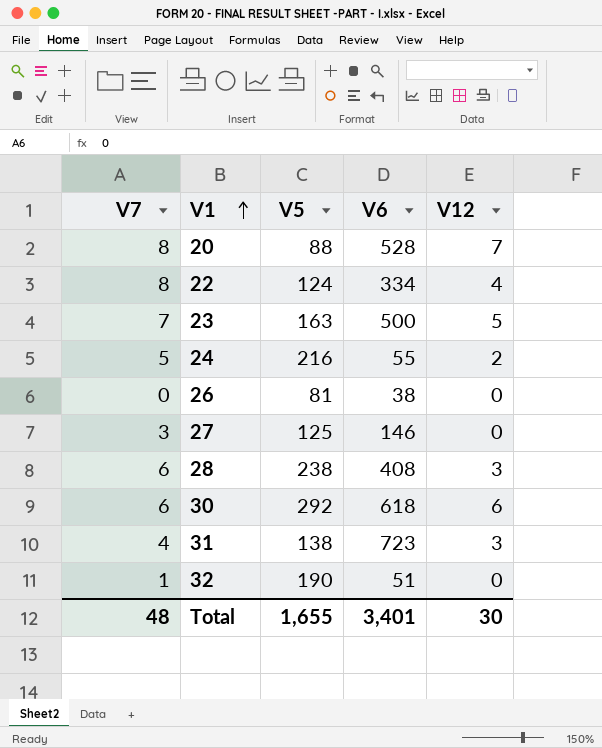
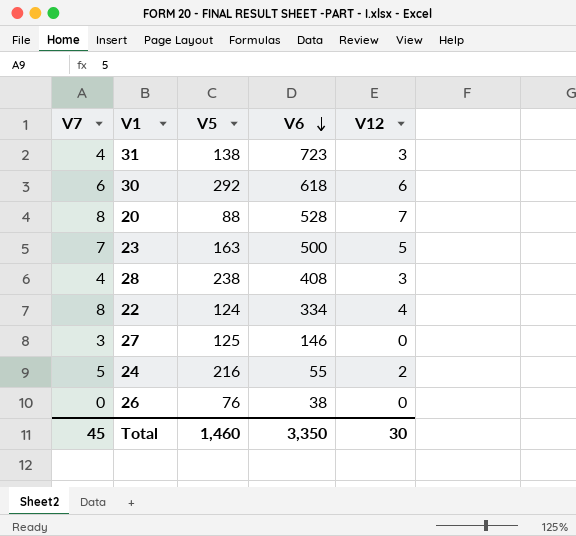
row order: V1 ascending -> V6 descending
row 32: 1 | 190 | 51 | 0 -> none
28 | V7: 6 -> 4
26 | V5: 81 -> 76
Total | V7: 48 -> 45
Total | V5: 1,655 -> 1,460
Total | V6: 3,401 -> 3,350

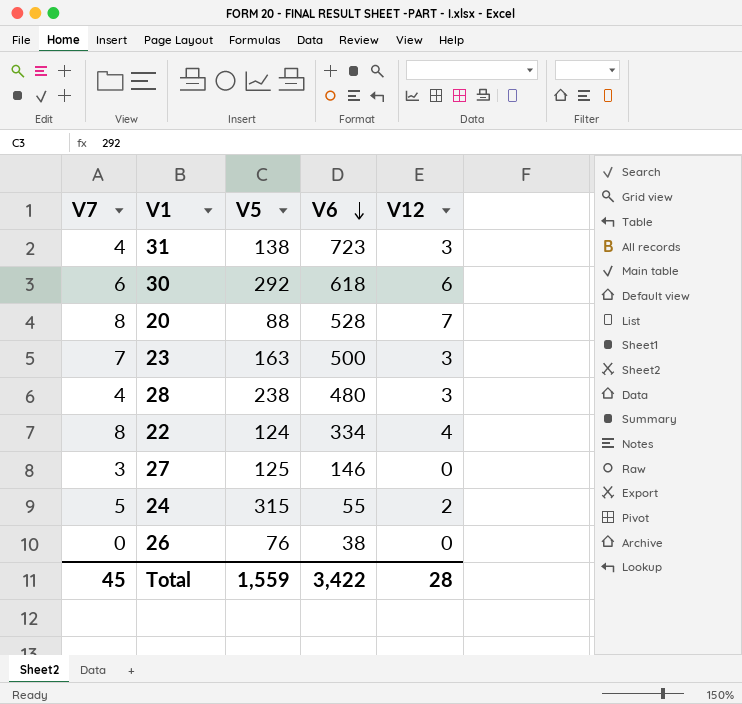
23 | V12: 5 -> 3
28 | V6: 408 -> 480
24 | V5: 216 -> 315
Total | V5: 1,460 -> 1,559
Total | V6: 3,350 -> 3,422
Total | V12: 30 -> 28

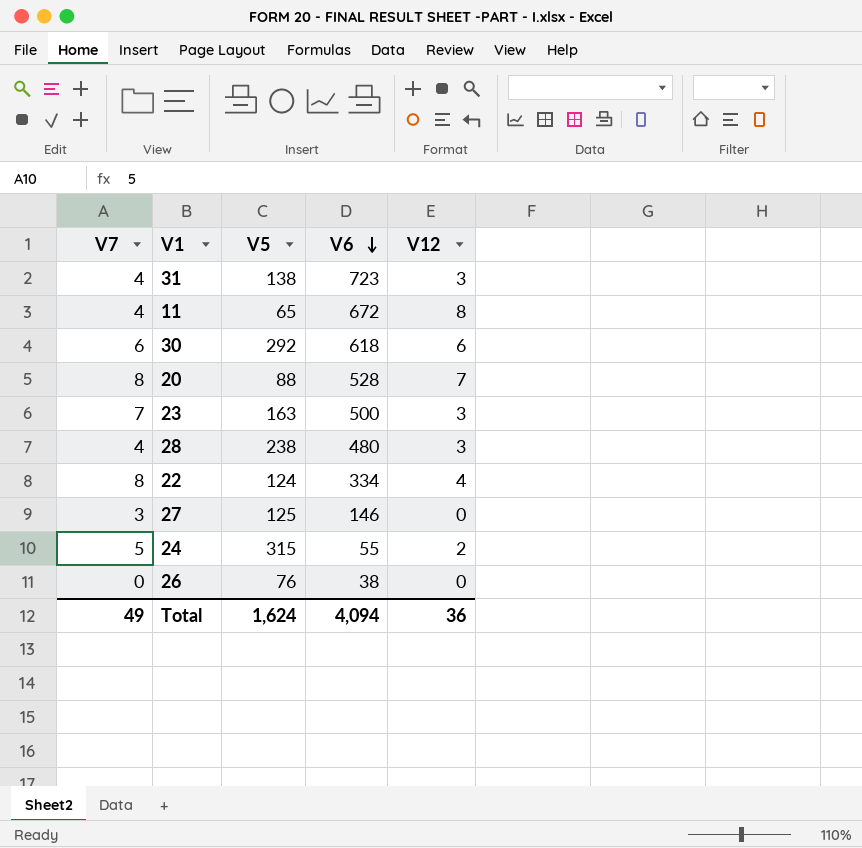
row 11: none -> 4 | 65 | 672 | 8
Total | V7: 45 -> 49
Total | V5: 1,559 -> 1,624
Total | V6: 3,422 -> 4,094
Total | V12: 28 -> 36

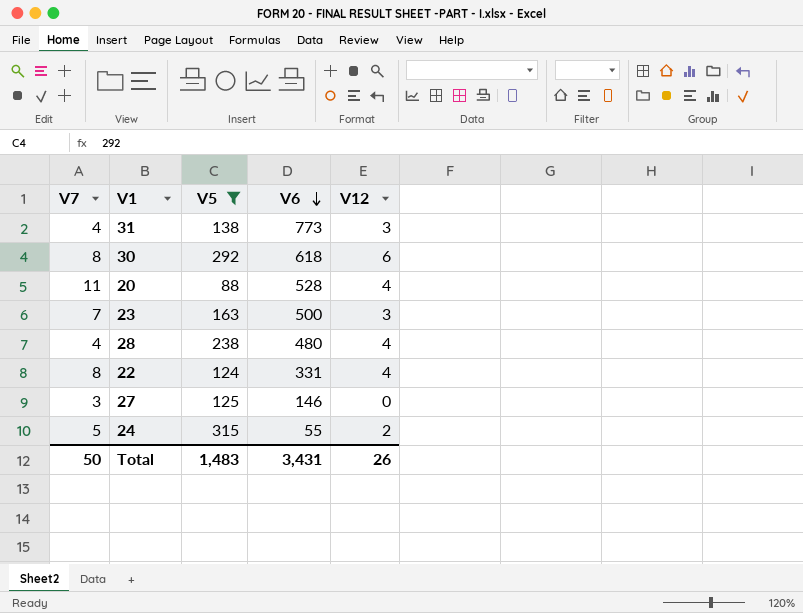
filter: none -> V5 >= 88
31 | V6: 723 -> 773
30 | V7: 6 -> 8
20 | V7: 8 -> 11
20 | V12: 7 -> 4
28 | V12: 3 -> 4
22 | V6: 334 -> 331
Total | V7: 49 -> 50
Total | V5: 1,624 -> 1,483
Total | V6: 4,094 -> 3,431
Total | V12: 36 -> 26

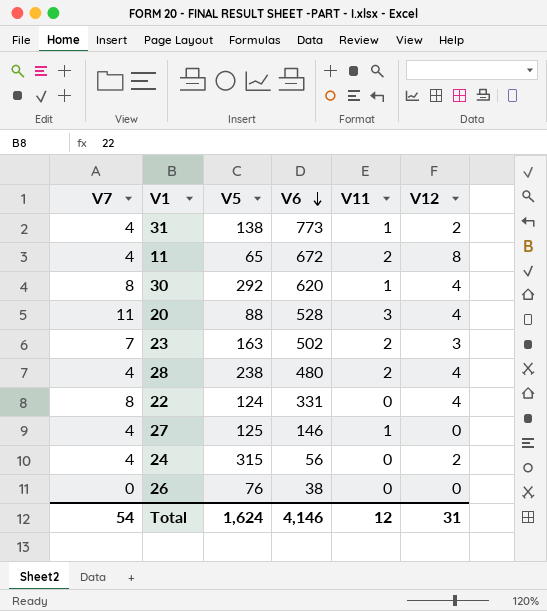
filter: V5 >= 88 -> none
column V11 | position: none -> 5
31 | V12: 3 -> 2
30 | V6: 618 -> 620
30 | V12: 6 -> 4
23 | V6: 500 -> 502
27 | V7: 3 -> 4
24 | V7: 5 -> 4
24 | V6: 55 -> 56
Total | V7: 50 -> 54
Total | V5: 1,483 -> 1,624
Total | V6: 3,431 -> 4,146
Total | V12: 26 -> 31

